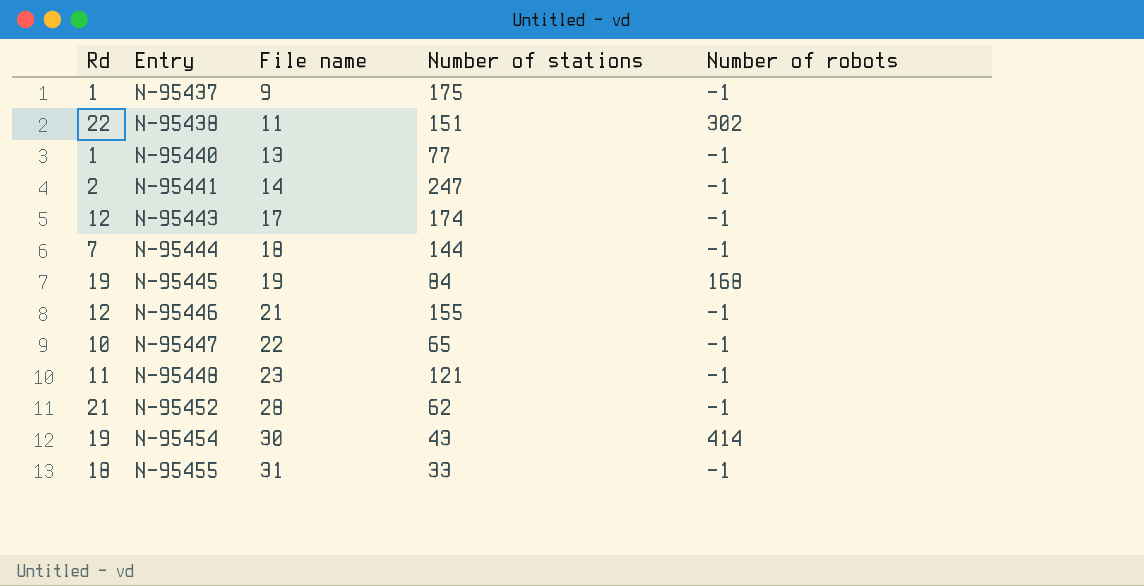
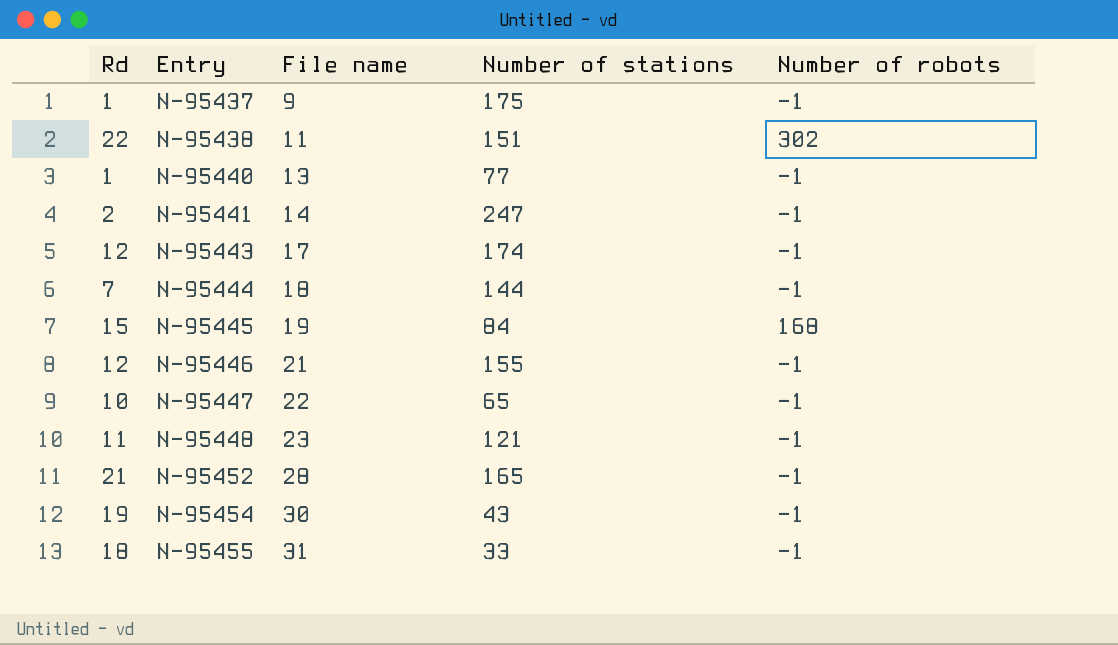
N-95445 | Rd: 19 -> 15
N-95452 | Number of stations: 62 -> 165
N-95454 | Number of robots: 414 -> -1

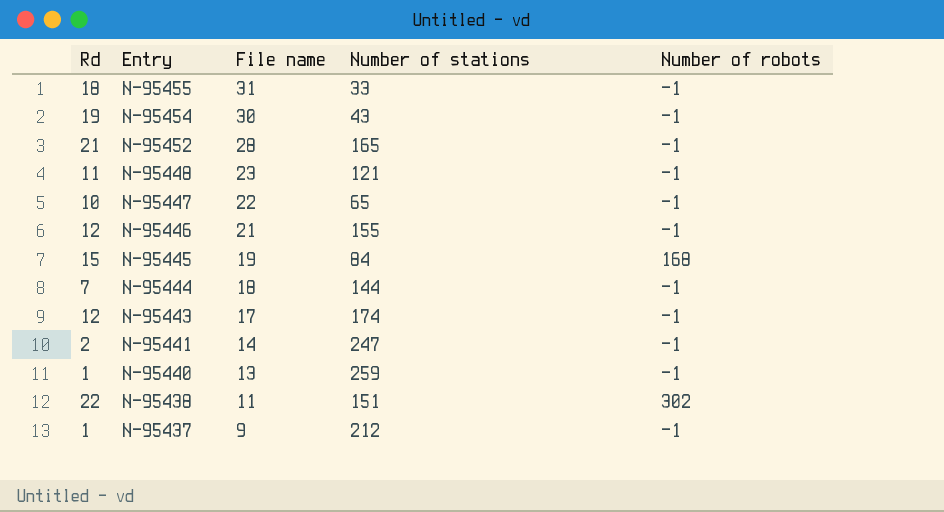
row order: Entry ascending -> Entry descending
N-95440 | Number of stations: 77 -> 259
N-95437 | Number of stations: 175 -> 212

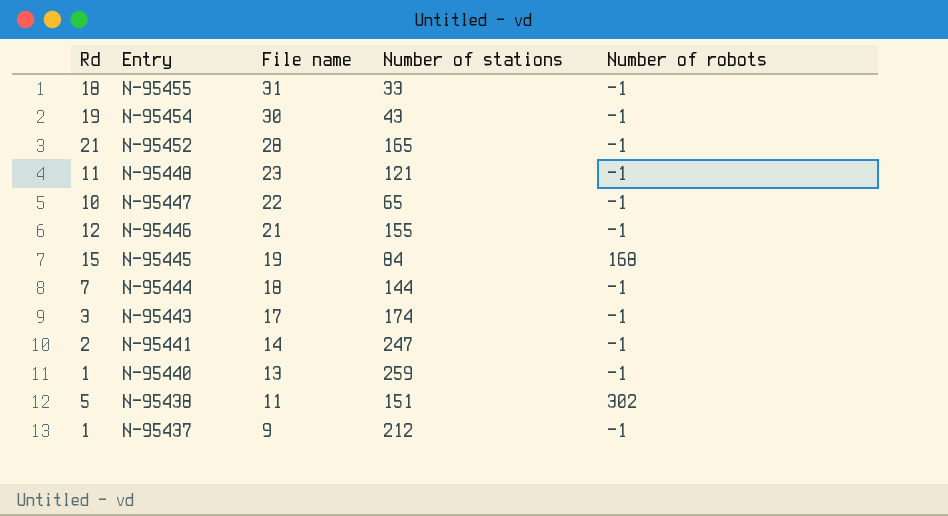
N-95443 | Rd: 12 -> 3
N-95438 | Rd: 22 -> 5

